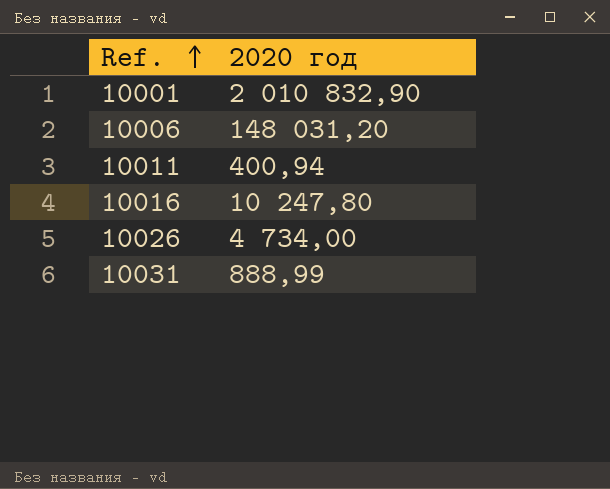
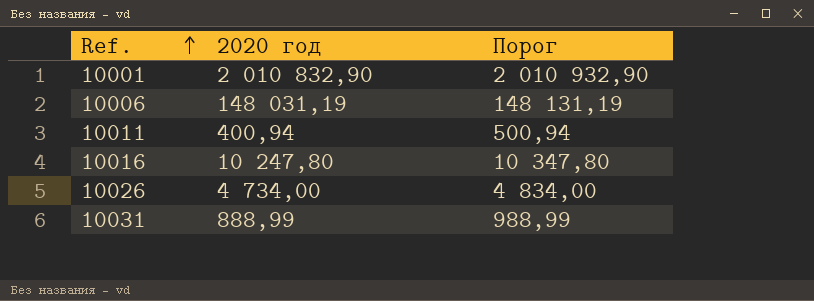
column Порог | formula: none -> [2020 год] + 100
10006 | 2020 год: 148 031,20 -> 148 031,19

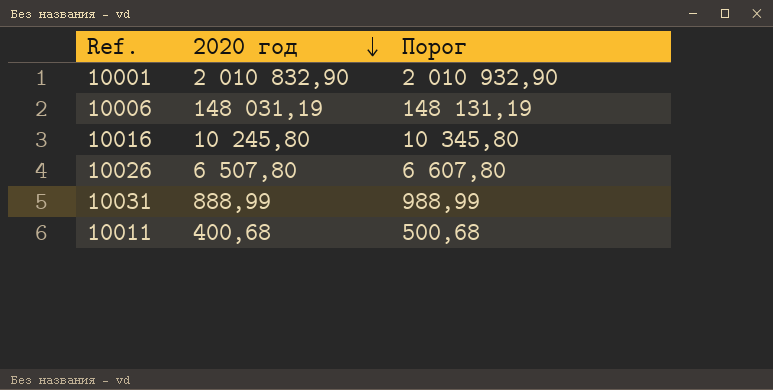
row order: Ref. ascending -> 2020 год descending
10016 | 2020 год: 10 247,80 -> 10 245,80
10016 | Порог: 10 347,80 -> 10 345,80
10026 | 2020 год: 4 734,00 -> 6 507,80
10026 | Порог: 4 834,00 -> 6 607,80
10011 | 2020 год: 400,94 -> 400,68
10011 | Порог: 500,94 -> 500,68

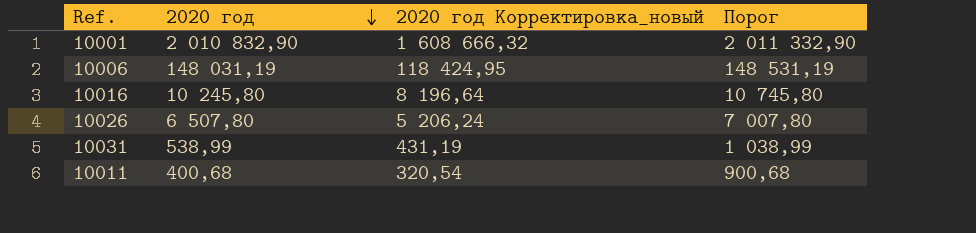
column 2020 год Корректировка_новый | formula: none -> [2020 год] * 0,8
column Порог | formula: [2020 год] + 100 -> [2020 год] + 500
10031 | 2020 год: 888,99 -> 538,99

